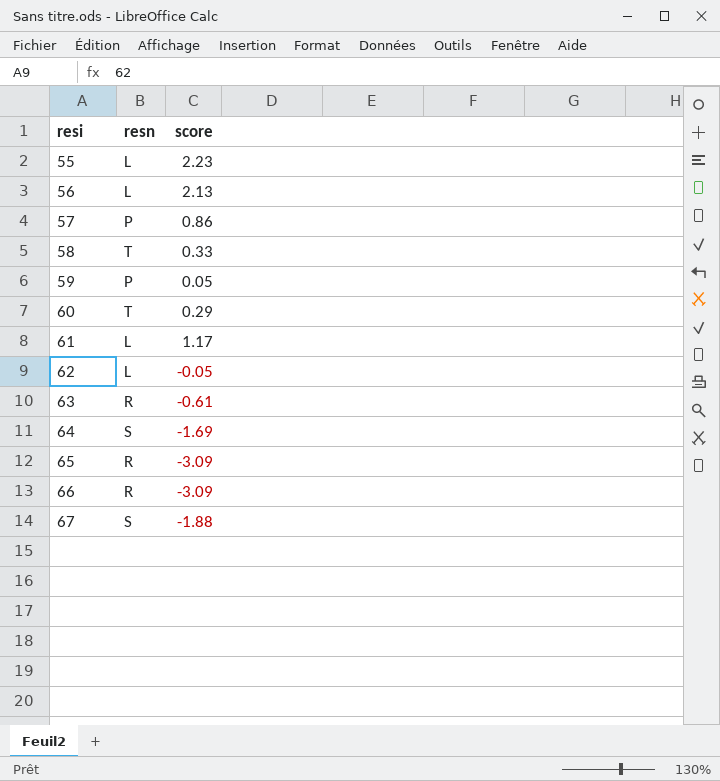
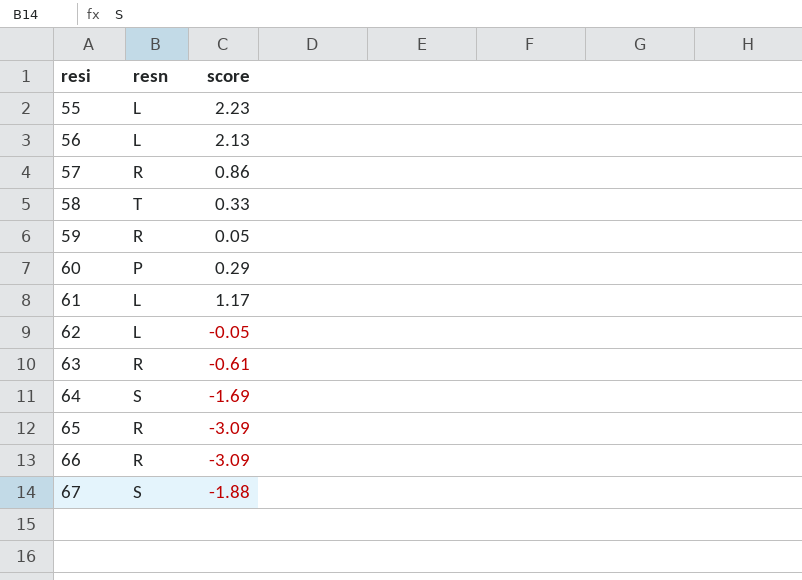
57 | resn: P -> R
59 | resn: P -> R
60 | resn: T -> P

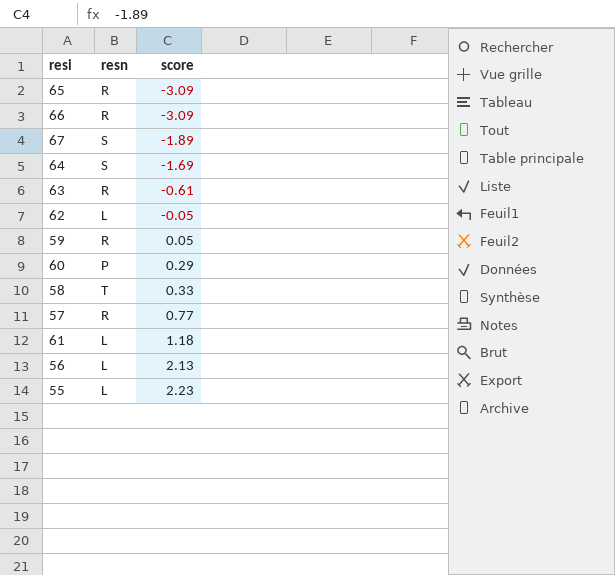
row order: resi ascending -> score ascending
67 | score: -1.88 -> -1.89
57 | score: 0.86 -> 0.77
61 | score: 1.17 -> 1.18

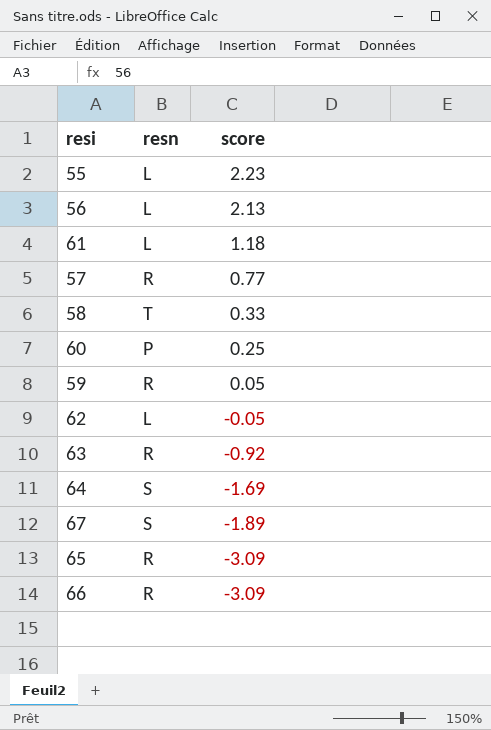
row order: score ascending -> score descending
60 | score: 0.29 -> 0.25
63 | score: -0.61 -> -0.92

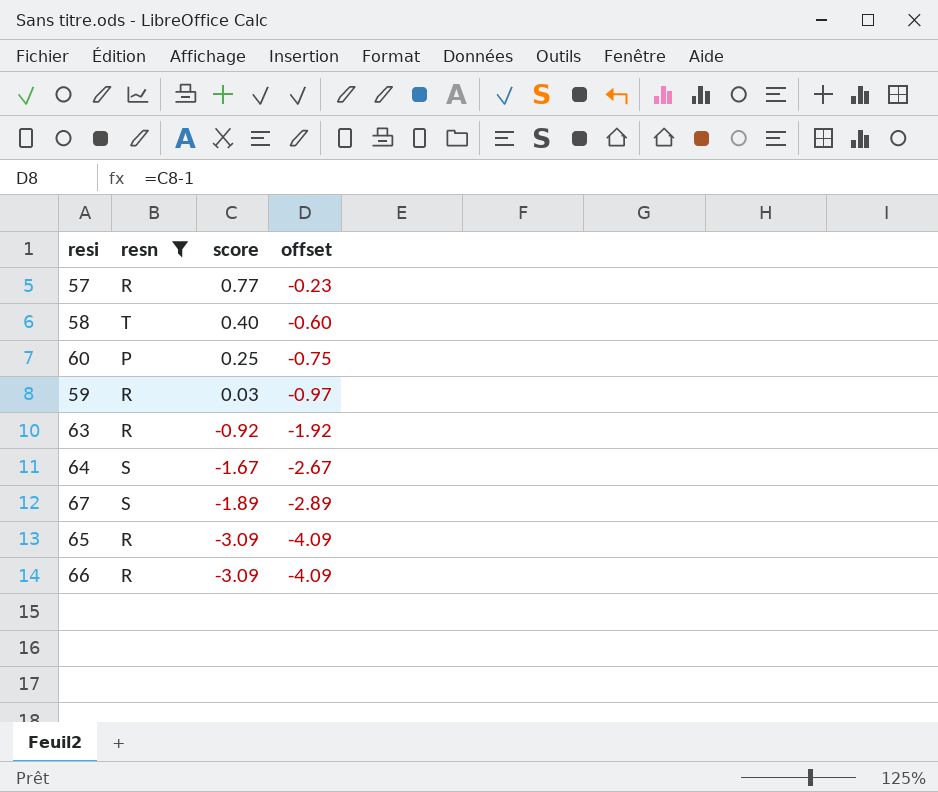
filter: none -> resn != L
column offset | formula: none -> [score] - 1
58 | score: 0.33 -> 0.40
59 | score: 0.05 -> 0.03
64 | score: -1.69 -> -1.67

